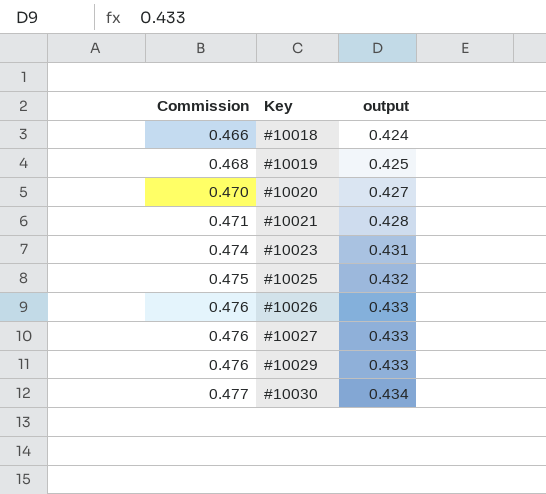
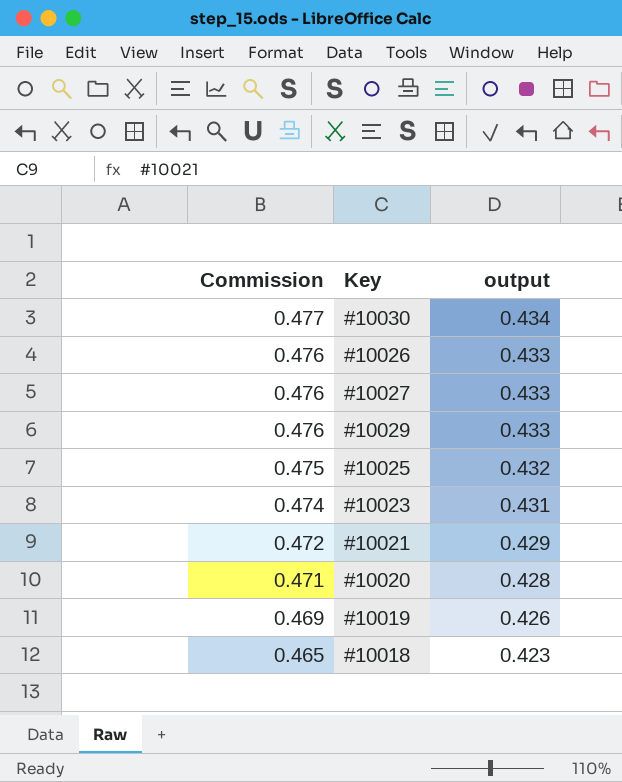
row order: Commission ascending -> Commission descending
#10021 | Commission: 0.471 -> 0.472
#10021 | output: 0.428 -> 0.429
#10020 | Commission: 0.470 -> 0.471
#10020 | output: 0.427 -> 0.428
#10019 | Commission: 0.468 -> 0.469
#10019 | output: 0.425 -> 0.426
#10018 | Commission: 0.466 -> 0.465
#10018 | output: 0.424 -> 0.423

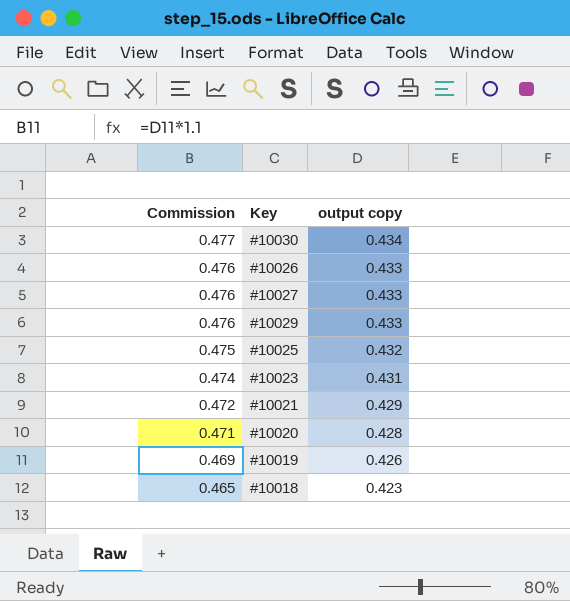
column name: output -> output copy

